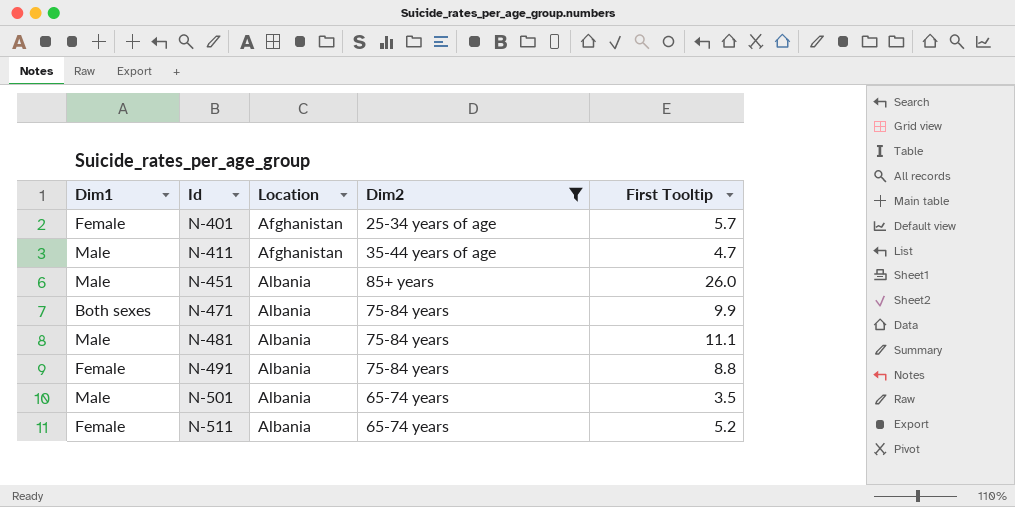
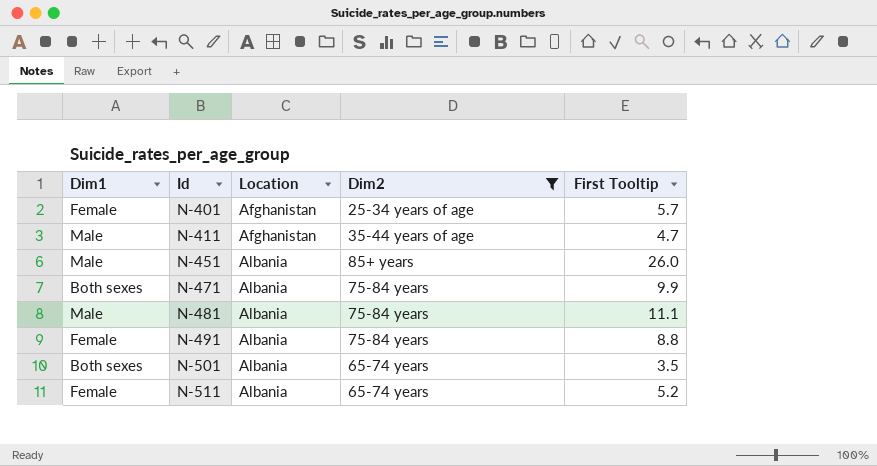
N-501 | Dim1: Male -> Both sexes

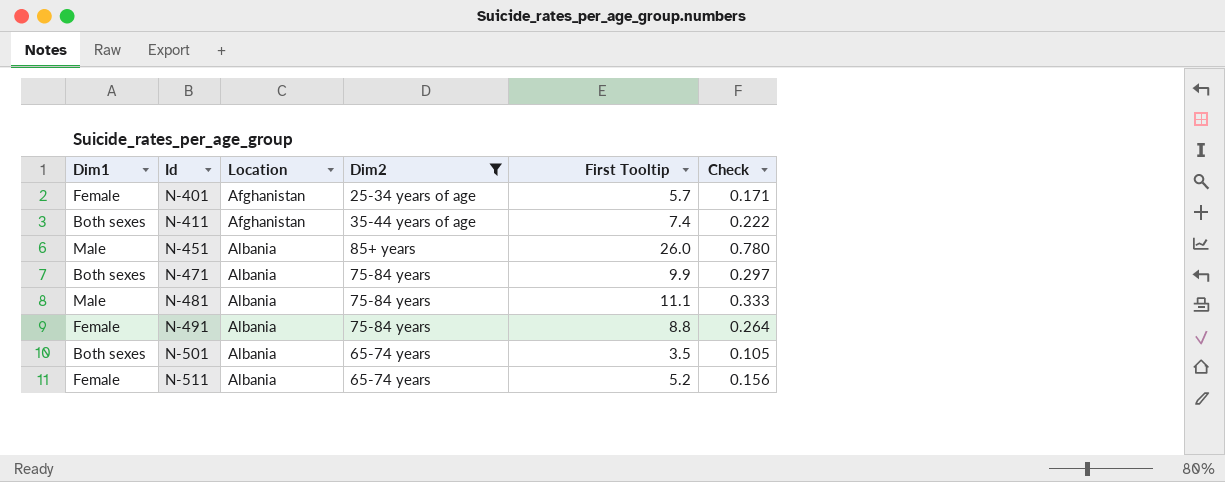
column Check | formula: none -> [First Tooltip] * 0.03
N-411 | Dim1: Male -> Both sexes
N-411 | First Tooltip: 4.7 -> 7.4

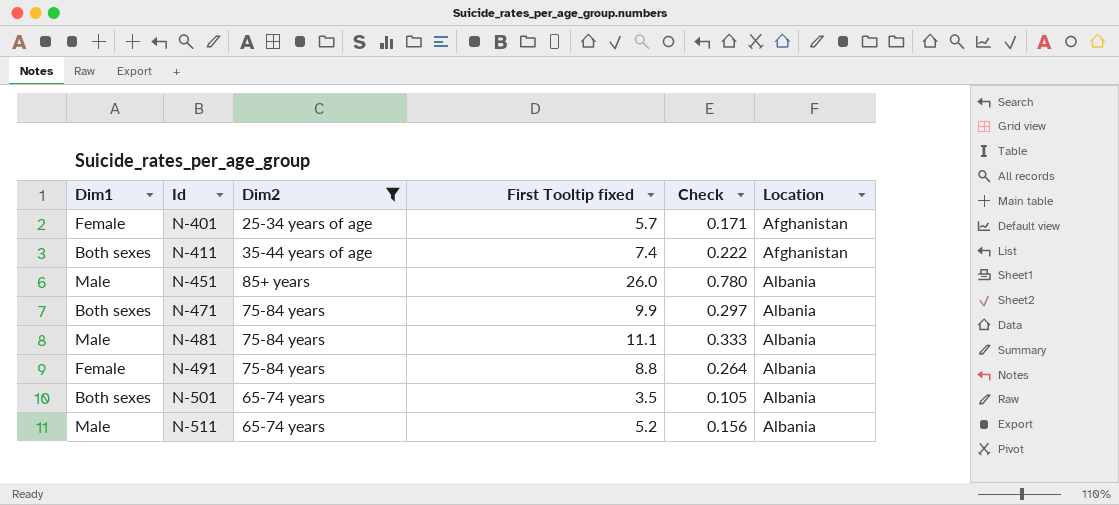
column name: First Tooltip -> First Tooltip fixed
column Location | position: 3 -> 6
N-511 | Dim1: Female -> Male

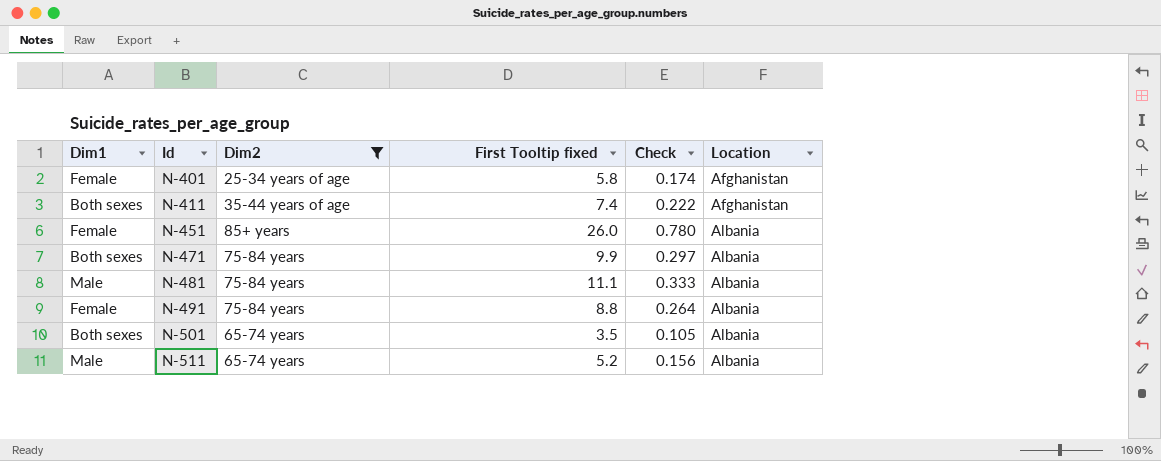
N-401 | First Tooltip fixed: 5.7 -> 5.8
N-401 | Check: 0.171 -> 0.174
N-451 | Dim1: Male -> Female

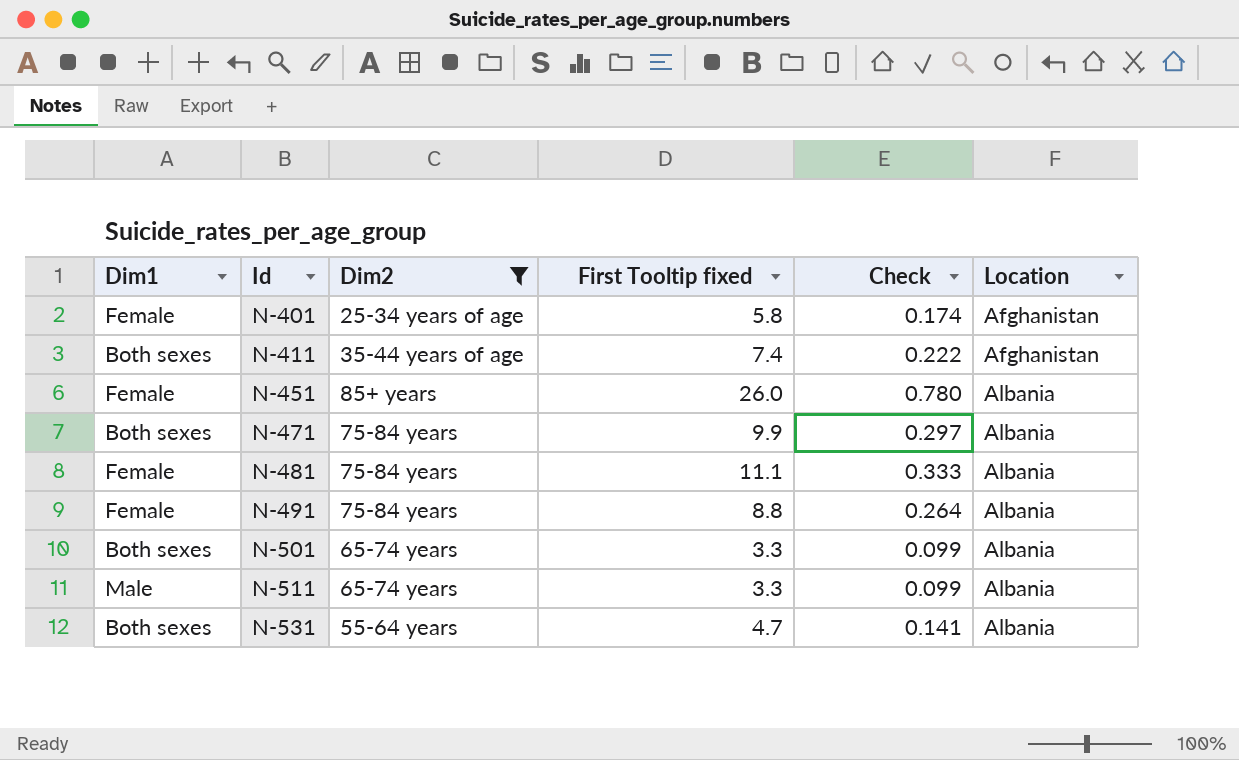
N-481 | Dim1: Male -> Female
N-501 | First Tooltip fixed: 3.5 -> 3.3
N-501 | Check: 0.105 -> 0.099
N-511 | First Tooltip fixed: 5.2 -> 3.3
N-511 | Check: 0.156 -> 0.099
row N-531: none -> Both sexes | 55-64 years | 4.7 | 0.141 | Albania

